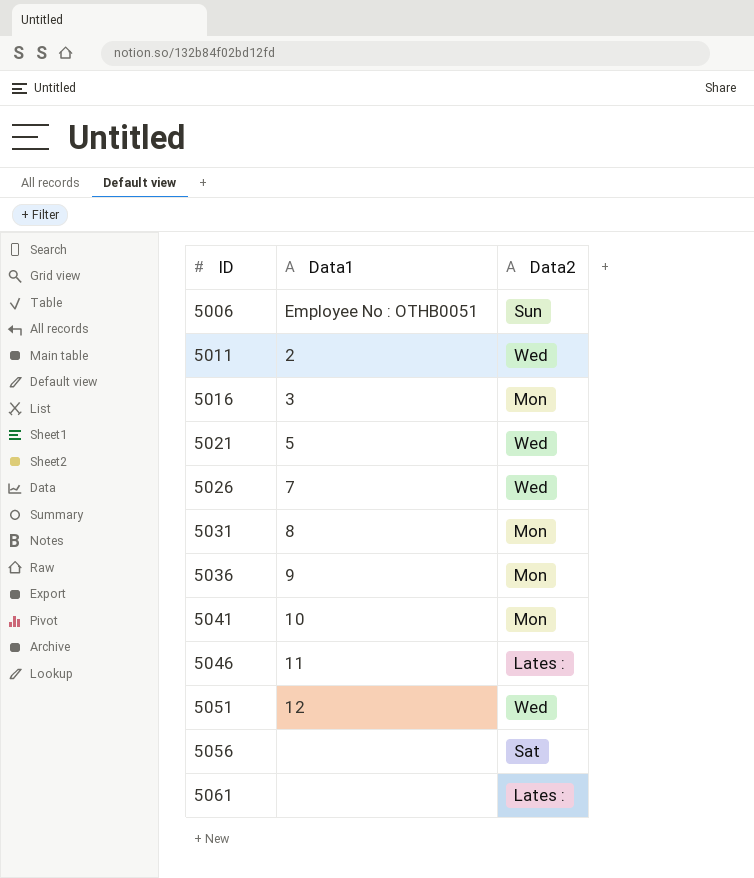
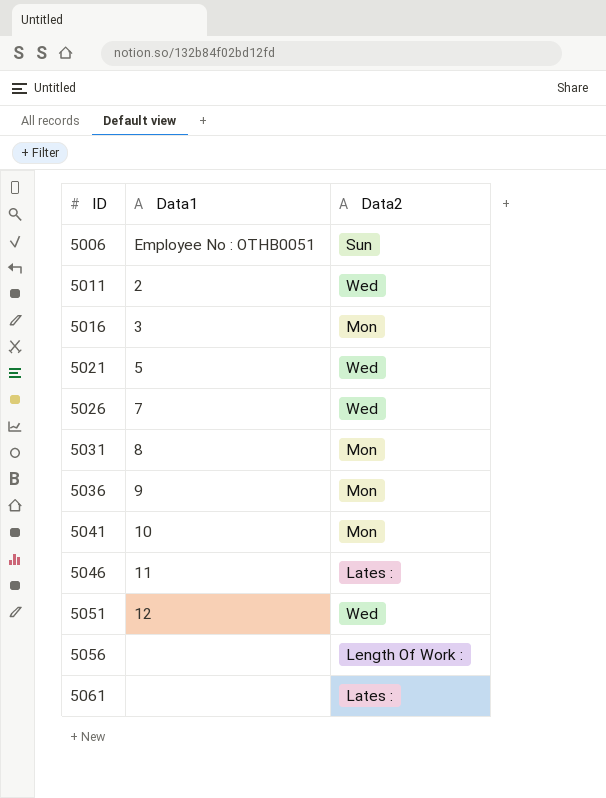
5056 | Data2: Sat -> Length Of Work :

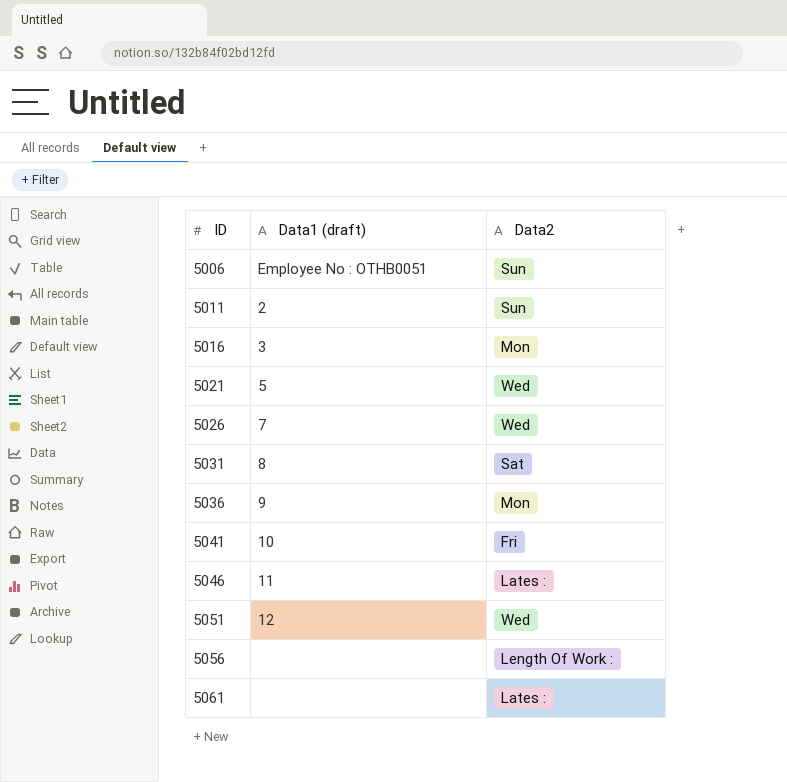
column name: Data1 -> Data1 (draft)
5011 | Data2: Wed -> Sun
5031 | Data2: Mon -> Sat
5041 | Data2: Mon -> Fri

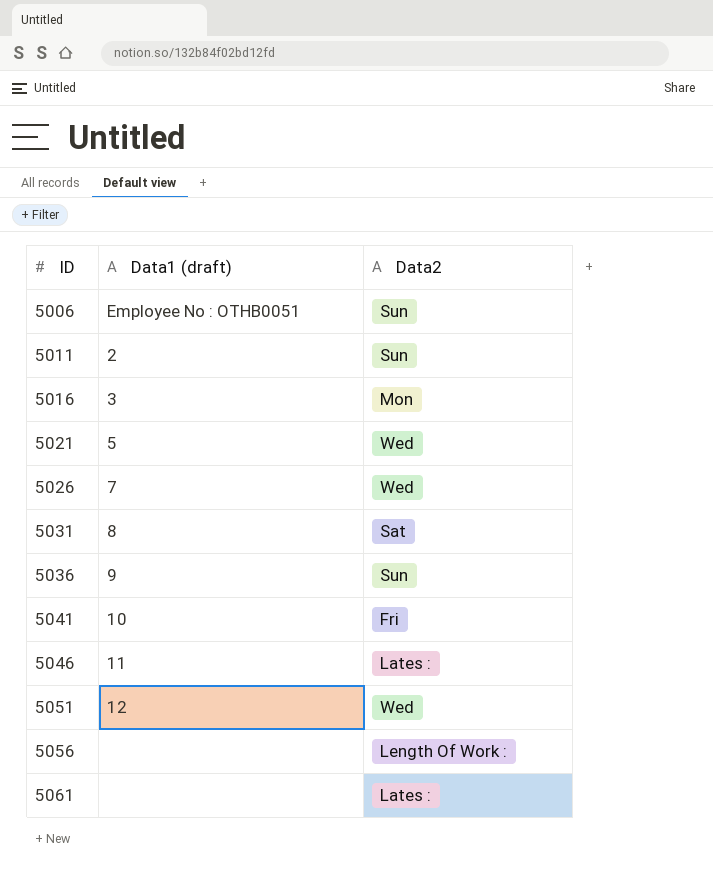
5036 | Data2: Mon -> Sun

